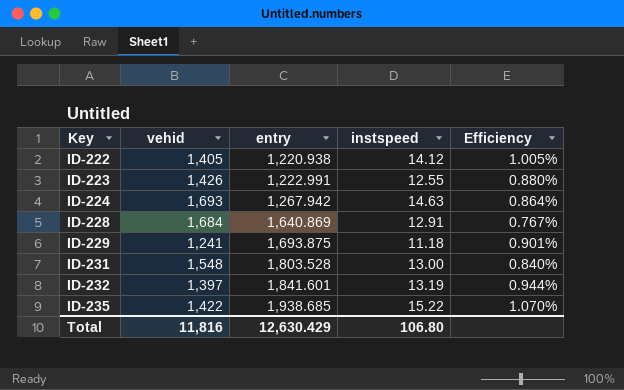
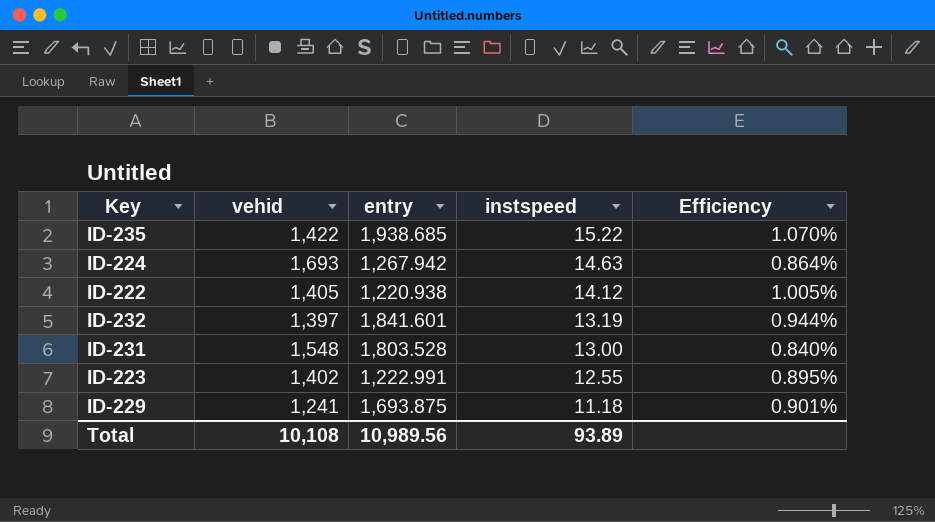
row order: Key ascending -> instspeed descending
row ID-228: 1,684 | 1,640.869 | 12.91 | 0.767% -> none
ID-223 | vehid: 1,426 -> 1,402
ID-223 | Efficiency: 0.880% -> 0.895%
Total | vehid: 11,816 -> 10,108
Total | entry: 12,630.429 -> 10,989.56
Total | instspeed: 106.80 -> 93.89

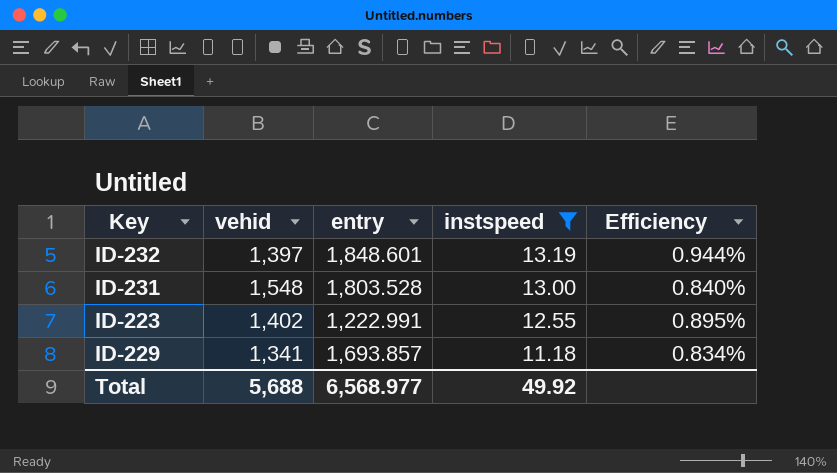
filter: none -> instspeed <= 13.19
ID-232 | entry: 1,841.601 -> 1,848.601
ID-229 | vehid: 1,241 -> 1,341
ID-229 | entry: 1,693.875 -> 1,693.857
ID-229 | Efficiency: 0.901% -> 0.834%
Total | vehid: 10,108 -> 5,688
Total | entry: 10,989.56 -> 6,568.977
Total | instspeed: 93.89 -> 49.92

